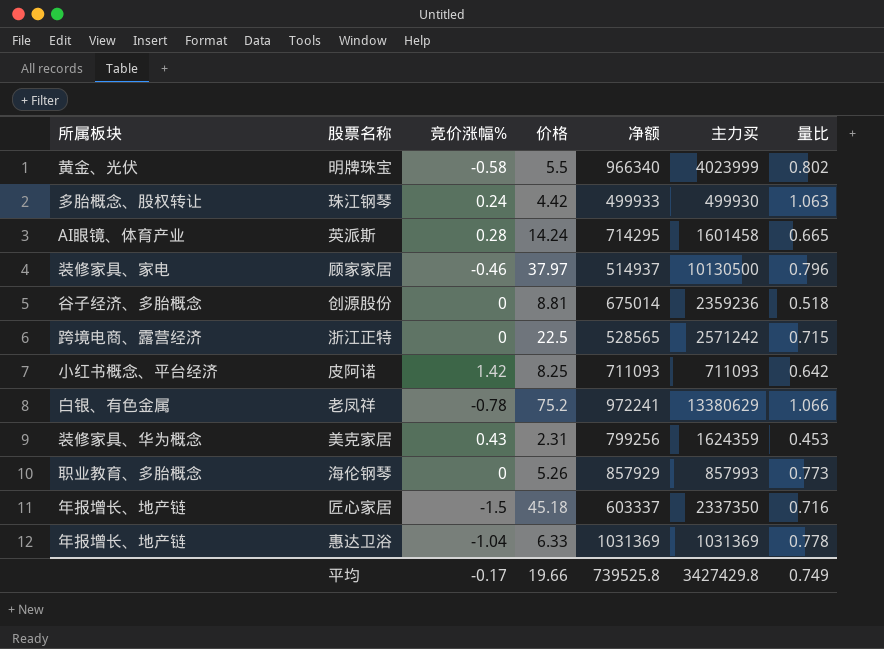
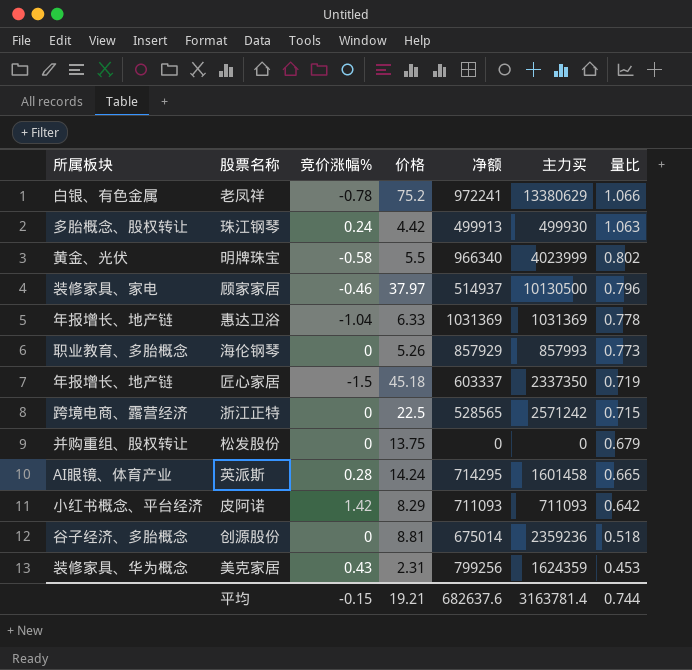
row order: none -> 量比 descending
珠江钢琴 | 净额: 499933 -> 499913
匠心家居 | 量比: 0.716 -> 0.719
row 松发股份: none -> 并购重组、股权转让 | 0 | 13.75 | 0 | 0 | 0.679
皮阿诺 | 价格: 8.25 -> 8.29
平均 | 竞价涨幅%: -0.17 -> -0.15
平均 | 价格: 19.66 -> 19.21
平均 | 净额: 739525.8 -> 682637.6
平均 | 主力买: 3427429.8 -> 3163781.4
平均 | 量比: 0.749 -> 0.744

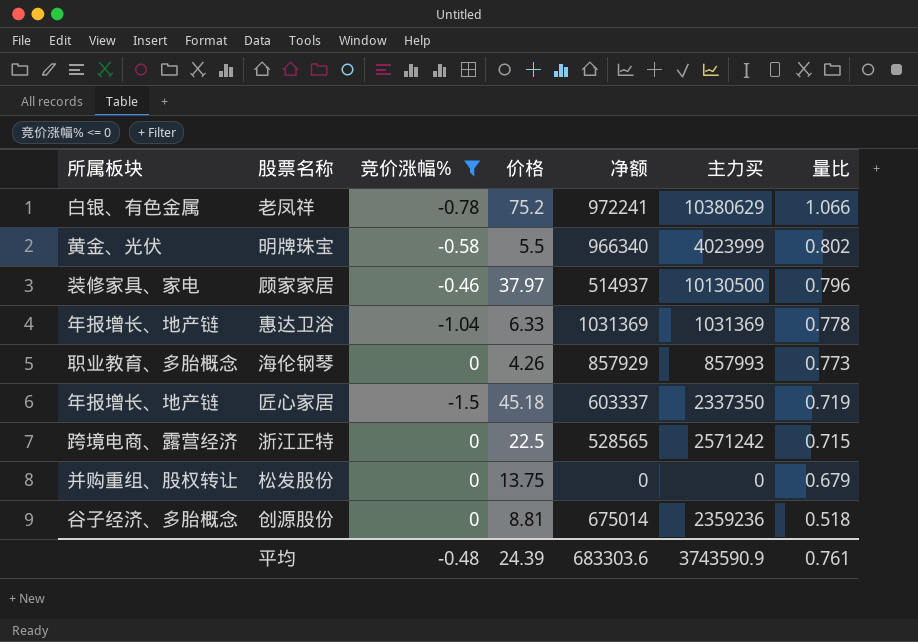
filter: none -> 竞价涨幅% <= 0
老凤祥 | 主力买: 13380629 -> 10380629
海伦钢琴 | 价格: 5.26 -> 4.26
平均 | 竞价涨幅%: -0.15 -> -0.48
平均 | 价格: 19.21 -> 24.39
平均 | 净额: 682637.6 -> 683303.6
平均 | 主力买: 3163781.4 -> 3743590.9
平均 | 量比: 0.744 -> 0.761

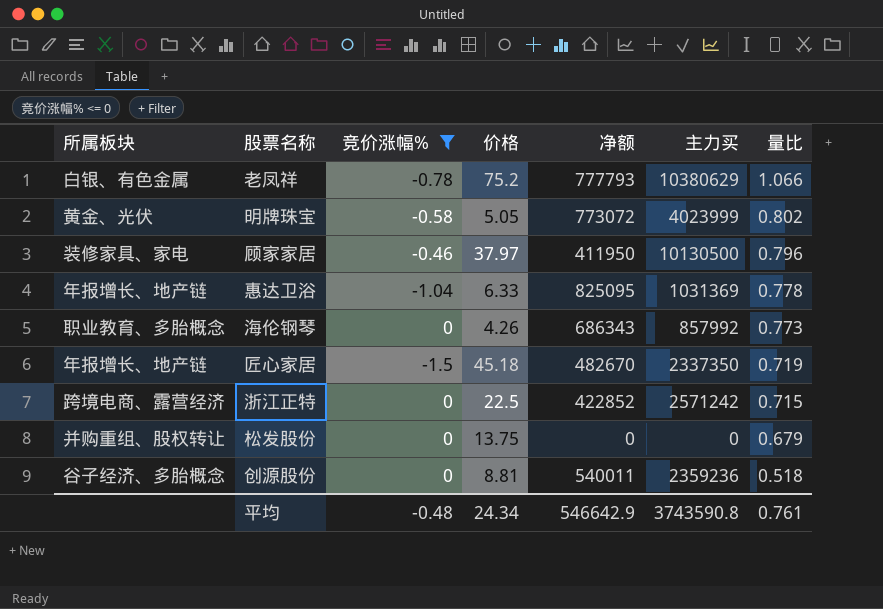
老凤祥 | 净额: 972241 -> 777793
明牌珠宝 | 价格: 5.5 -> 5.05
明牌珠宝 | 净额: 966340 -> 773072
顾家家居 | 净额: 514937 -> 411950
惠达卫浴 | 净额: 1031369 -> 825095
海伦钢琴 | 净额: 857929 -> 686343
海伦钢琴 | 主力买: 857993 -> 857992
匠心家居 | 净额: 603337 -> 482670
浙江正特 | 净额: 528565 -> 422852
创源股份 | 净额: 675014 -> 540011
平均 | 价格: 24.39 -> 24.34
平均 | 净额: 683303.6 -> 546642.9
平均 | 主力买: 3743590.9 -> 3743590.8

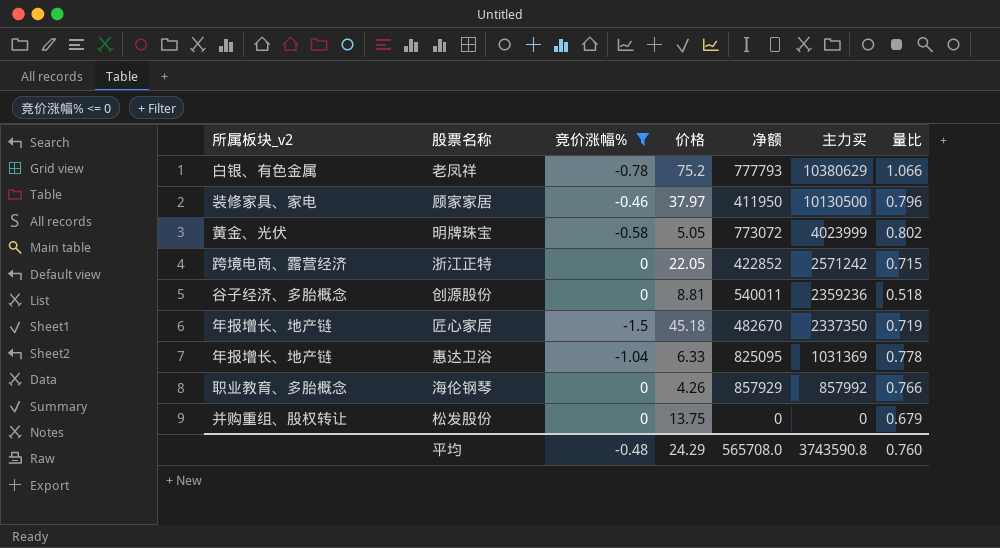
row order: 量比 descending -> 主力买 descending
column name: 所属板块 -> 所属板块_v2
浙江正特 | 价格: 22.5 -> 22.05
海伦钢琴 | 净额: 686343 -> 857929
海伦钢琴 | 量比: 0.773 -> 0.766
平均 | 价格: 24.34 -> 24.29
平均 | 净额: 546642.9 -> 565708.0
平均 | 量比: 0.761 -> 0.760

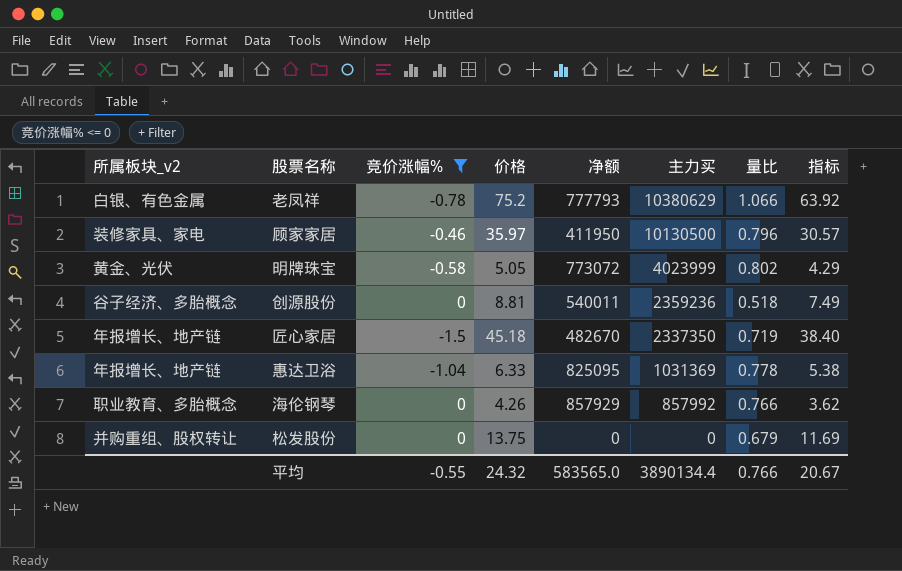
column 指标 | formula: none -> [价格] * 0.85
row 浙江正特: 跨境电商、露营经济 | 0 | 22.05 | 422852 | 2571242 | 0.715 -> none
顾家家居 | 价格: 37.97 -> 35.97
平均 | 竞价涨幅%: -0.48 -> -0.55
平均 | 价格: 24.29 -> 24.32
平均 | 净额: 565708.0 -> 583565.0
平均 | 主力买: 3743590.8 -> 3890134.4
平均 | 量比: 0.760 -> 0.766

